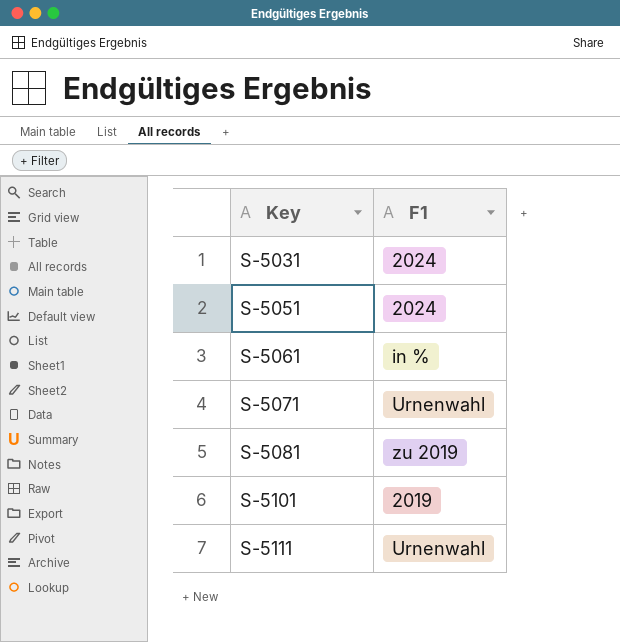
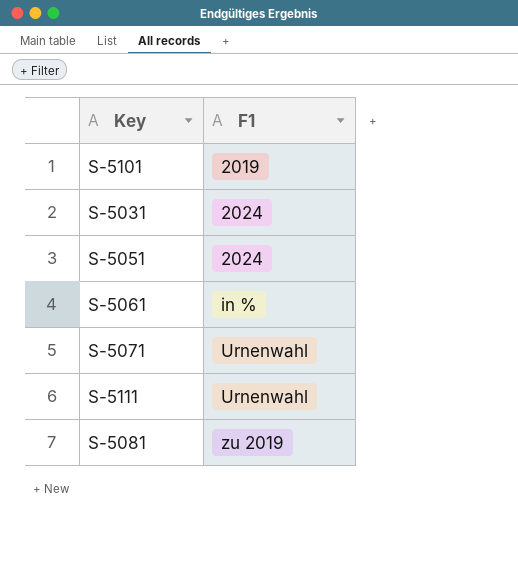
row order: Key ascending -> F1 ascending

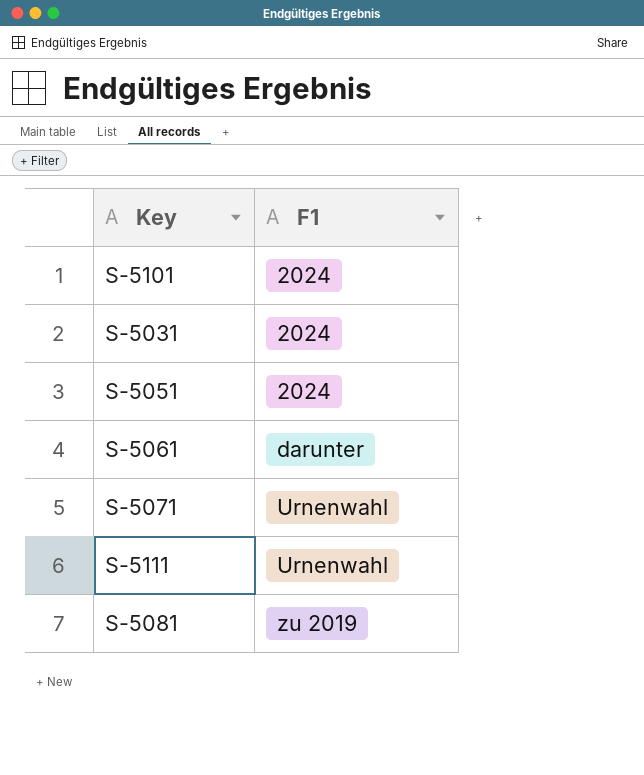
S-5101 | F1: 2019 -> 2024
S-5061 | F1: in % -> darunter

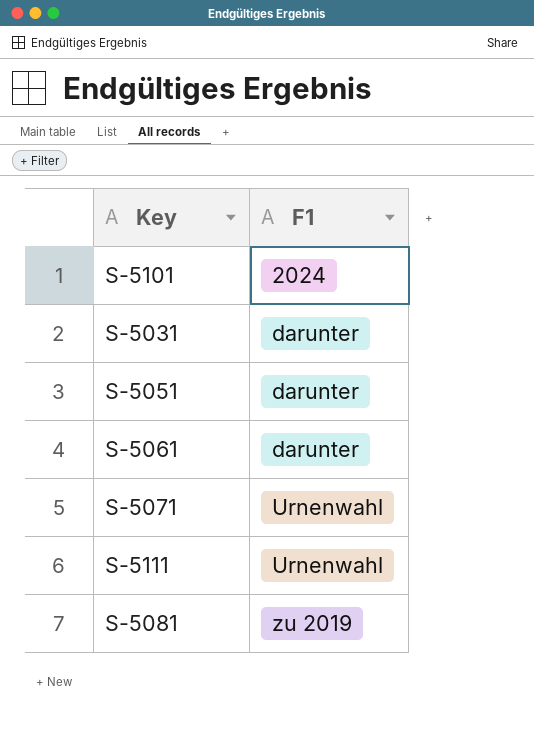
S-5031 | F1: 2024 -> darunter
S-5051 | F1: 2024 -> darunter

